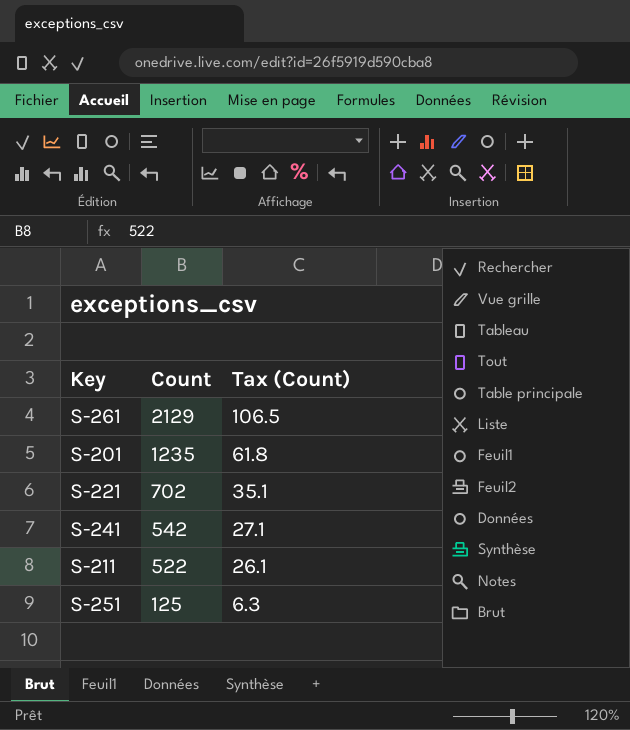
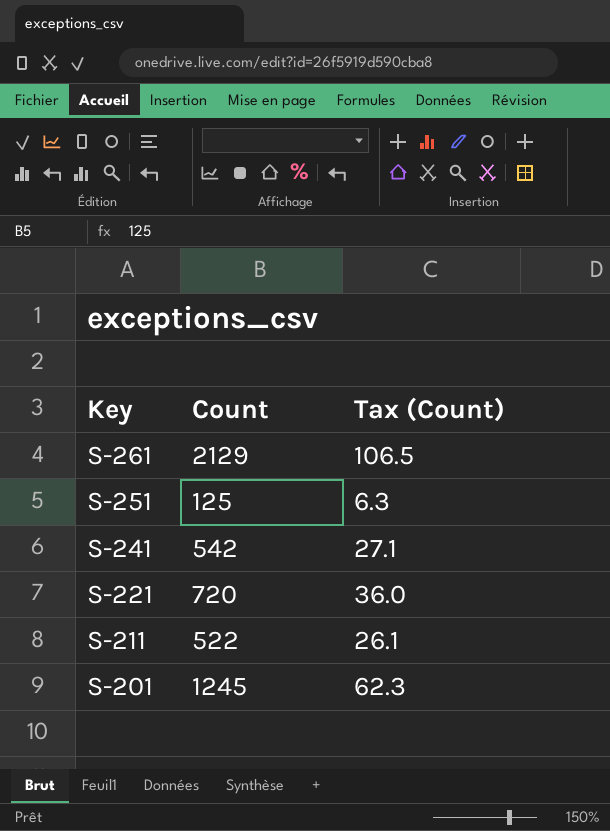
row order: Count descending -> Key descending
S-221 | Count: 702 -> 720
S-221 | Tax (Count): 35.1 -> 36.0
S-201 | Count: 1235 -> 1245
S-201 | Tax (Count): 61.8 -> 62.3

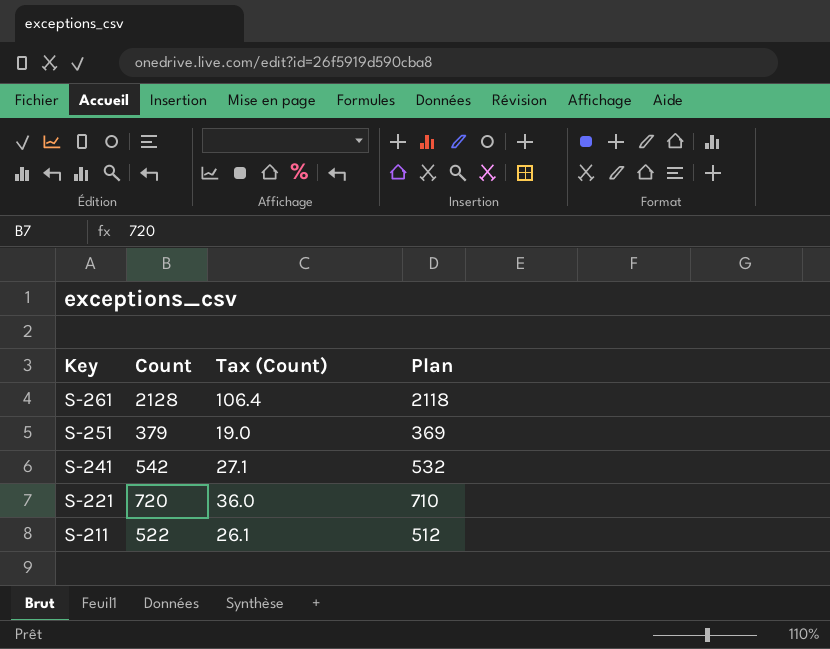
column Plan | formula: none -> [Count] - 10
row S-201: 1245 | 62.3 -> none
S-261 | Count: 2129 -> 2128
S-261 | Tax (Count): 106.5 -> 106.4
S-251 | Count: 125 -> 379
S-251 | Tax (Count): 6.3 -> 19.0

